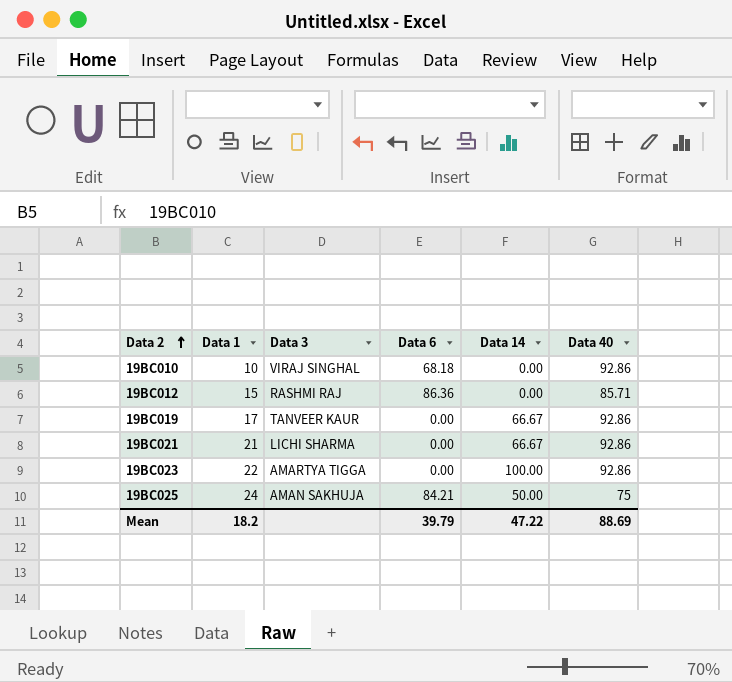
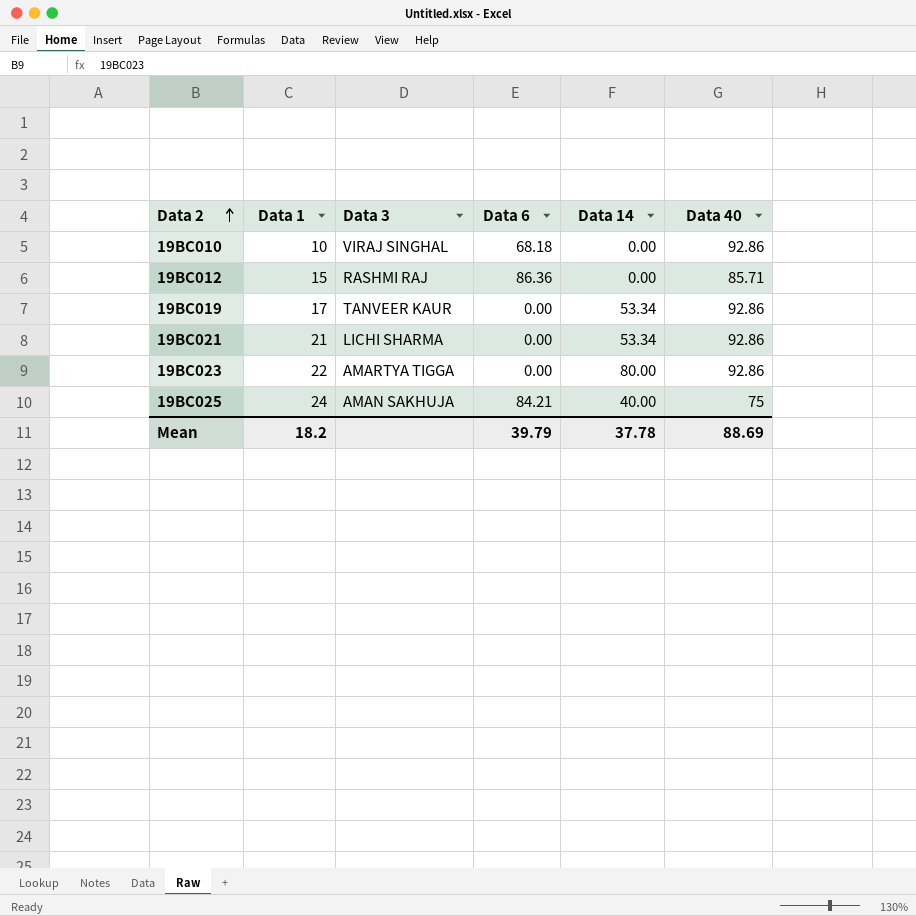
19BC019 | Data 14: 66.67 -> 53.34
19BC021 | Data 14: 66.67 -> 53.34
19BC023 | Data 14: 100.00 -> 80.00
19BC025 | Data 14: 50.00 -> 40.00
Mean | Data 14: 47.22 -> 37.78

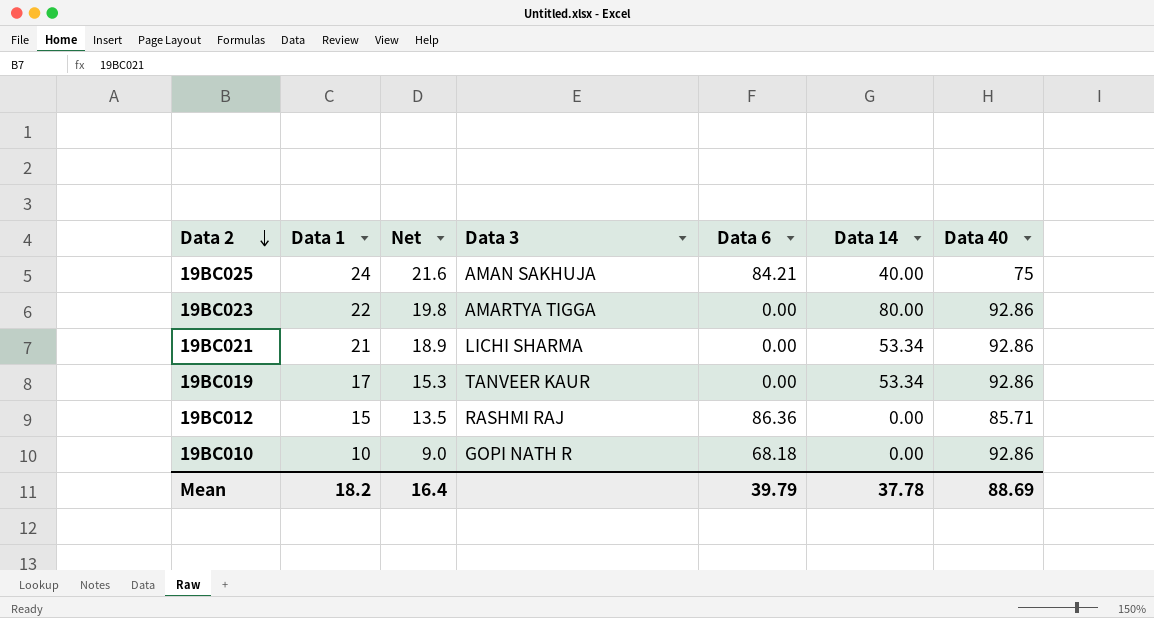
row order: Data 2 ascending -> Data 2 descending
column Net | formula: none -> [Data 1] * 0.9
19BC010 | Data 3: VIRAJ SINGHAL -> GOPI NATH R

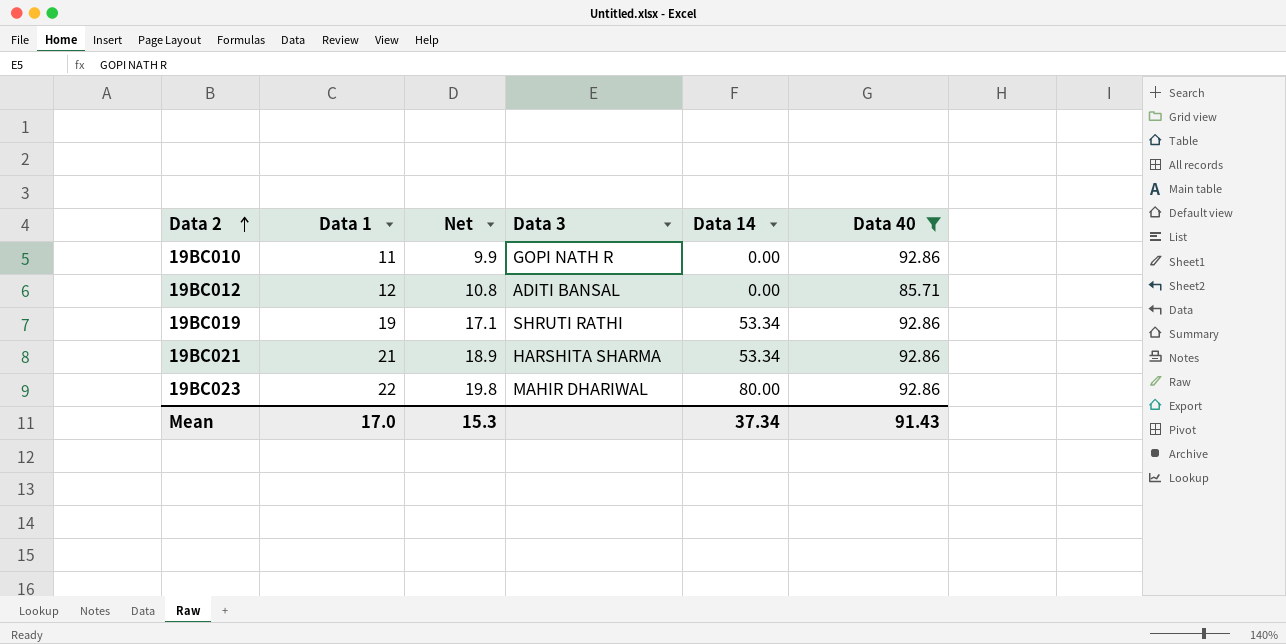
filter: none -> Data 40 != 75
row order: Data 2 descending -> Data 2 ascending
column Data 6 | position: 5 -> none
19BC010 | Data 1: 10 -> 11
19BC010 | Net: 9.0 -> 9.9
19BC012 | Data 1: 15 -> 12
19BC012 | Net: 13.5 -> 10.8
19BC012 | Data 3: RASHMI RAJ -> ADITI BANSAL
19BC019 | Data 1: 17 -> 19
19BC019 | Net: 15.3 -> 17.1
19BC019 | Data 3: TANVEER KAUR -> SHRUTI RATHI
19BC021 | Data 3: LICHI SHARMA -> HARSHITA SHARMA
19BC023 | Data 3: AMARTYA TIGGA -> MAHIR DHARIWAL
Mean | Data 1: 18.2 -> 17.0
Mean | Net: 16.4 -> 15.3
Mean | Data 14: 37.78 -> 37.34
Mean | Data 40: 88.69 -> 91.43

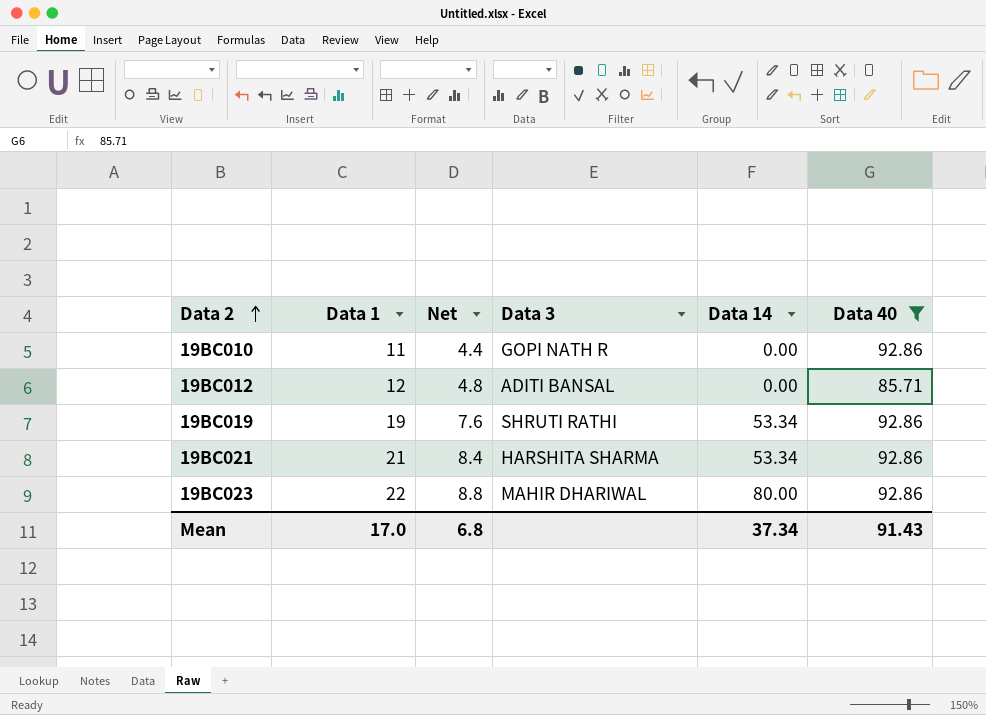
column Net | formula: [Data 1] * 0.9 -> [Data 1] * 0.4
Mean | Net: 15.3 -> 6.8

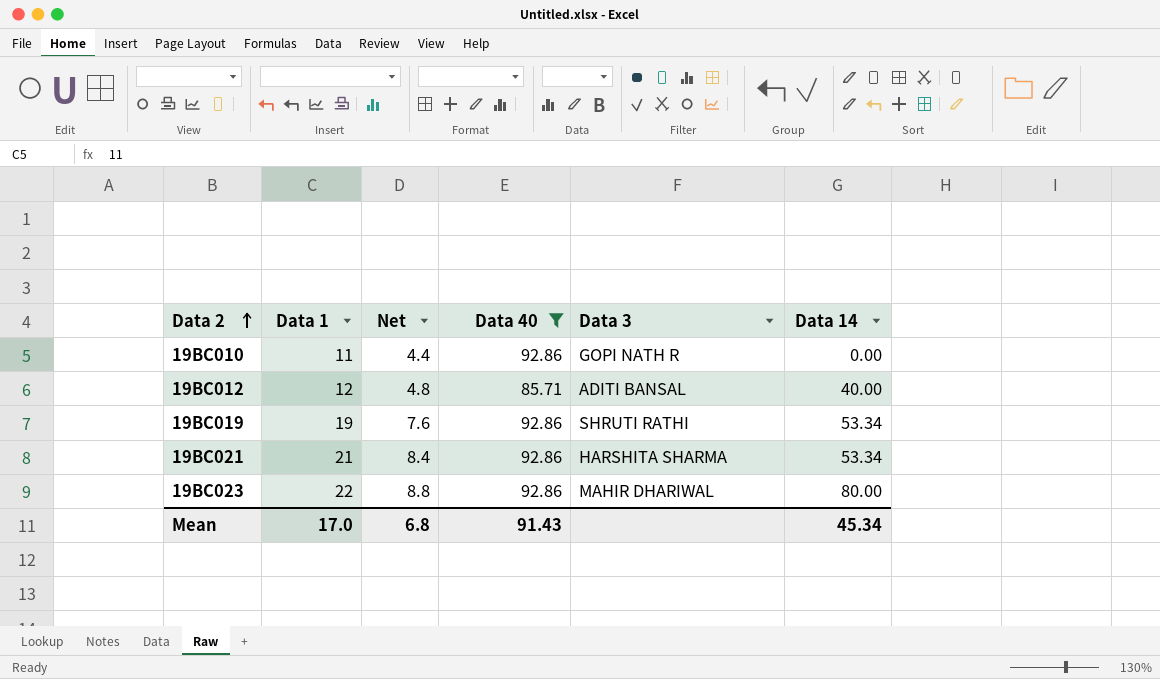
column Data 40 | position: 6 -> 4
19BC012 | Data 14: 0.00 -> 40.00
Mean | Data 14: 37.34 -> 45.34

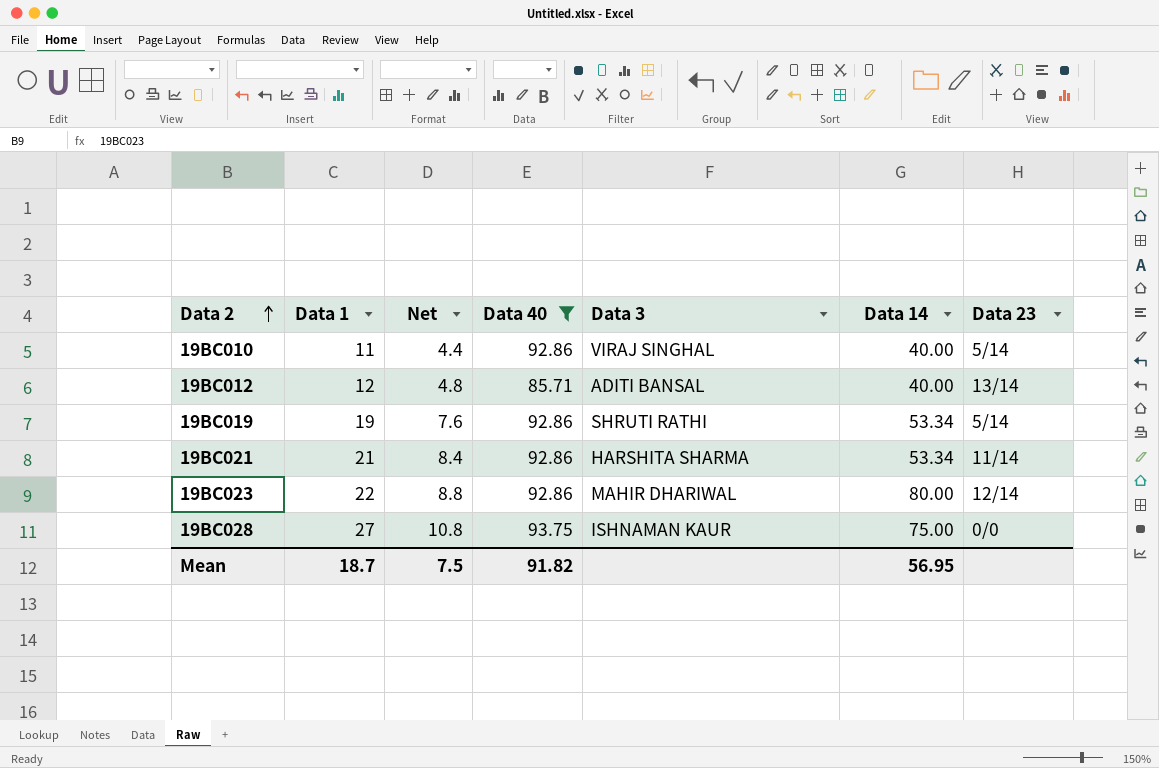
column Data 23 | position: none -> 7
19BC010 | Data 3: GOPI NATH R -> VIRAJ SINGHAL
19BC010 | Data 14: 0.00 -> 40.00
row 19BC028: none -> 27 | 10.8 | 93.75 | ISHNAMAN KAUR | 75.00 | 0/0
Mean | Data 1: 17.0 -> 18.7
Mean | Net: 6.8 -> 7.5
Mean | Data 40: 91.43 -> 91.82
Mean | Data 14: 45.34 -> 56.95

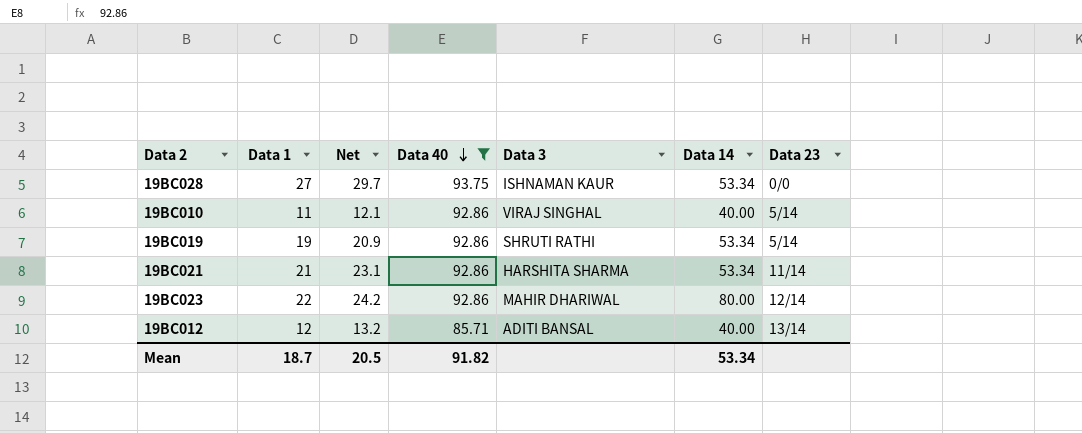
row order: Data 2 ascending -> Data 40 descending
column Net | formula: [Data 1] * 0.4 -> [Data 1] * 1.1
19BC028 | Data 14: 75.00 -> 53.34
Mean | Net: 7.5 -> 20.5
Mean | Data 14: 56.95 -> 53.34

